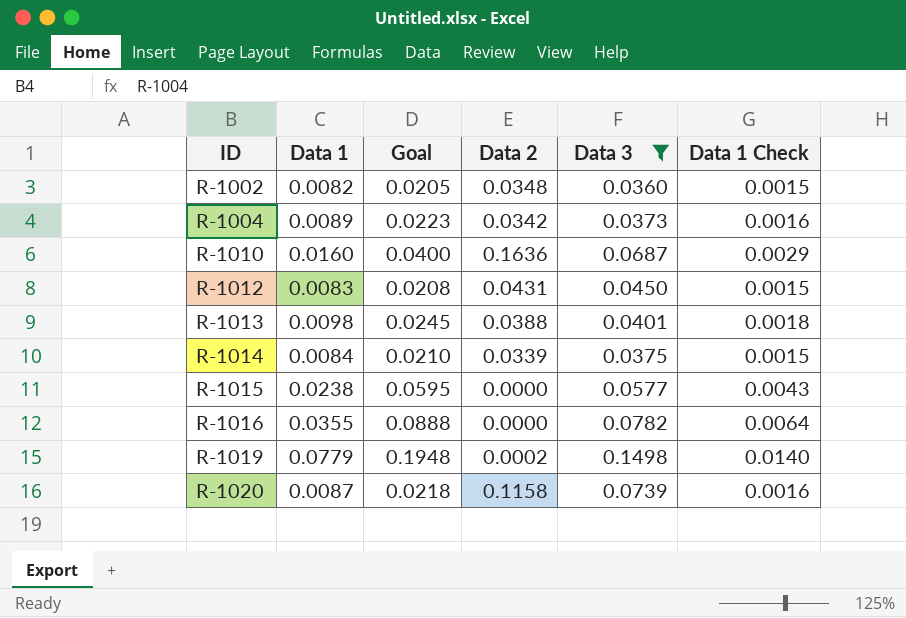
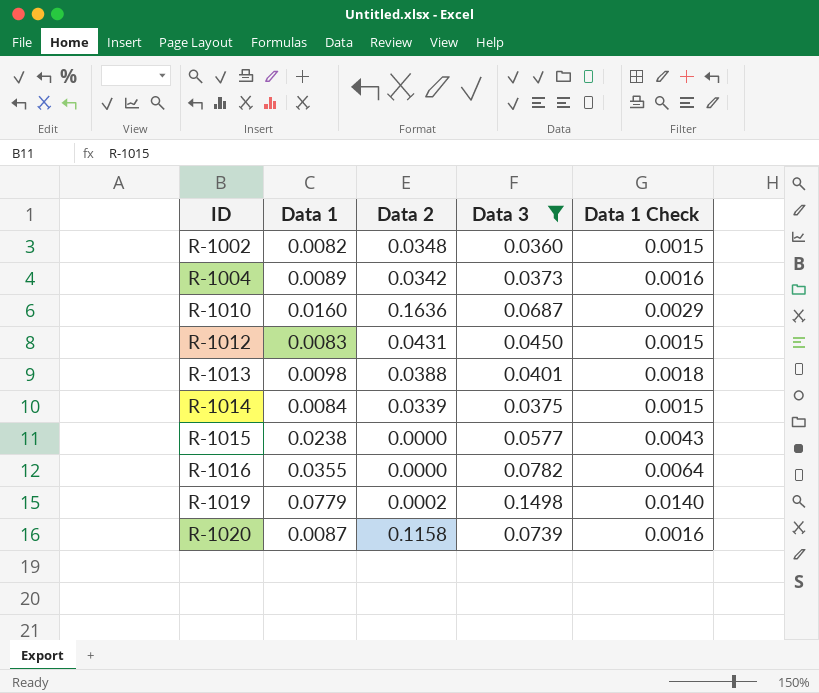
column Goal | formula: [Data 1] * 2.5 -> none

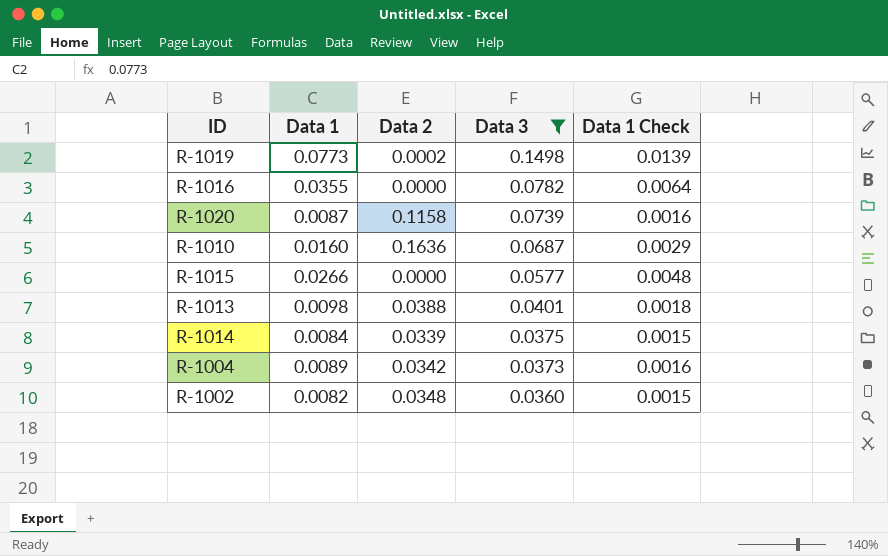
row order: ID ascending -> Data 3 descending
row R-1012: 0.0083 | 0.0431 | 0.0450 | 0.0015 -> none
R-1019 | Data 1: 0.0779 -> 0.0773
R-1019 | Data 1 Check: 0.0140 -> 0.0139
R-1015 | Data 1: 0.0238 -> 0.0266
R-1015 | Data 1 Check: 0.0043 -> 0.0048

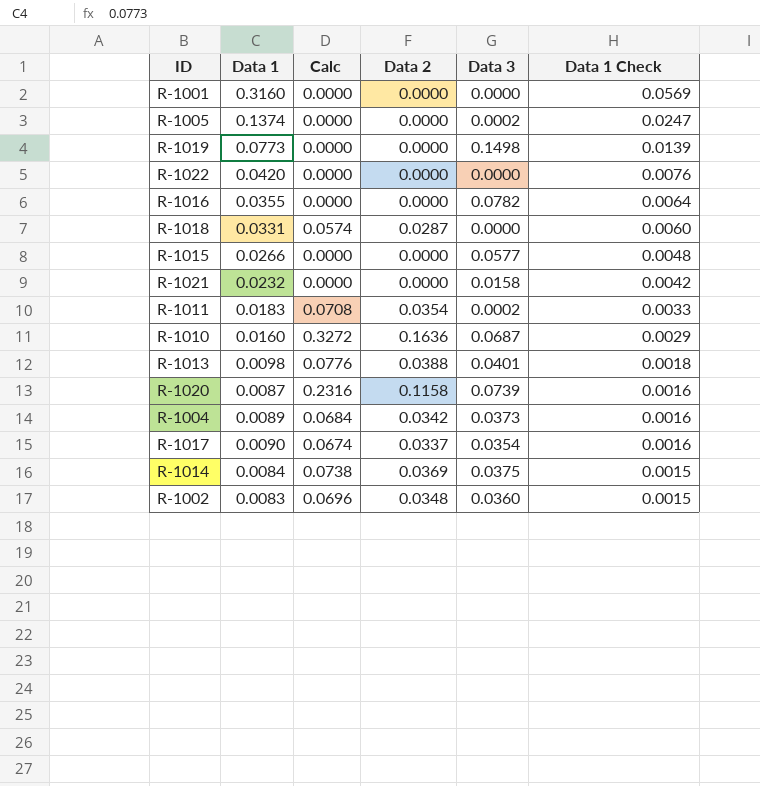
filter: Data 3 >= 0.0360 -> none
row order: Data 3 descending -> Data 1 Check descending
column Calc | formula: none -> [Data 2] * 2
R-1019 | Data 2: 0.0002 -> 0.0000
R-1014 | Data 2: 0.0339 -> 0.0369
R-1002 | Data 1: 0.0082 -> 0.0083

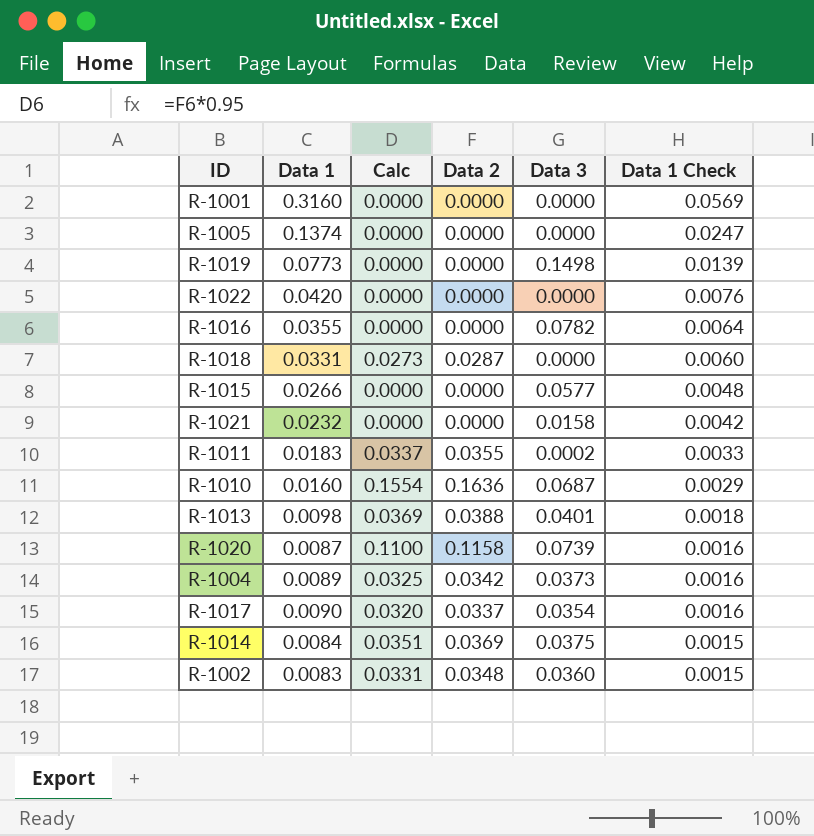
column Calc | formula: [Data 2] * 2 -> [Data 2] * 0.95
R-1005 | Data 3: 0.0002 -> 0.0000
R-1011 | Data 2: 0.0354 -> 0.0355

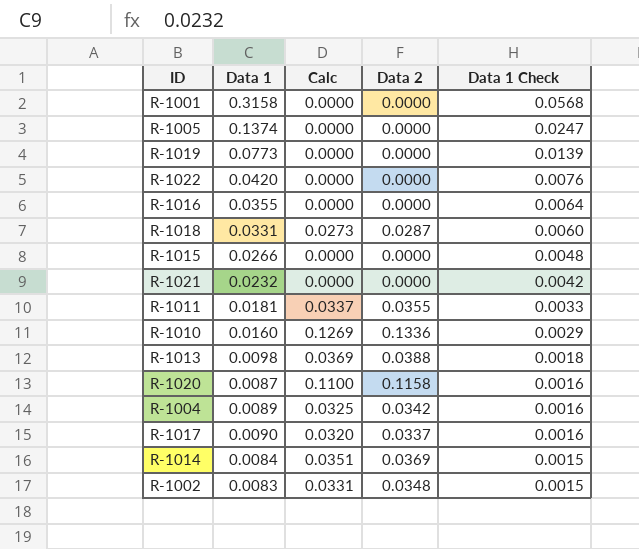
column Data 3 | position: 5 -> none
R-1001 | Data 1: 0.3160 -> 0.3158
R-1001 | Data 1 Check: 0.0569 -> 0.0568
R-1011 | Data 1: 0.0183 -> 0.0181
R-1010 | Calc: 0.1554 -> 0.1269
R-1010 | Data 2: 0.1636 -> 0.1336

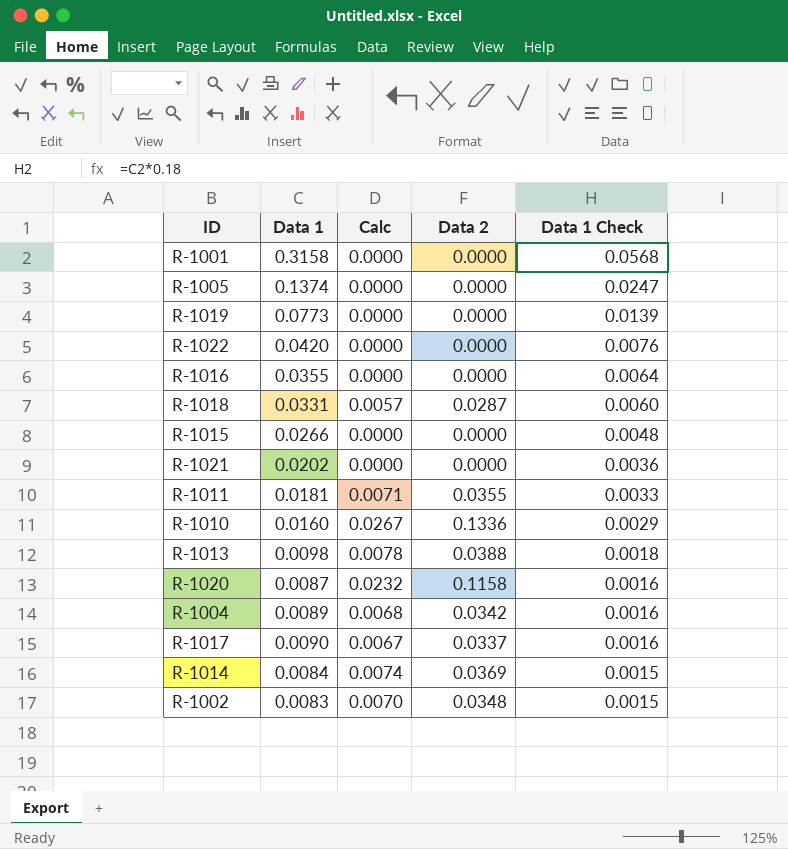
column Calc | formula: [Data 2] * 0.95 -> [Data 2] * 0.2
R-1021 | Data 1: 0.0232 -> 0.0202
R-1021 | Data 1 Check: 0.0042 -> 0.0036

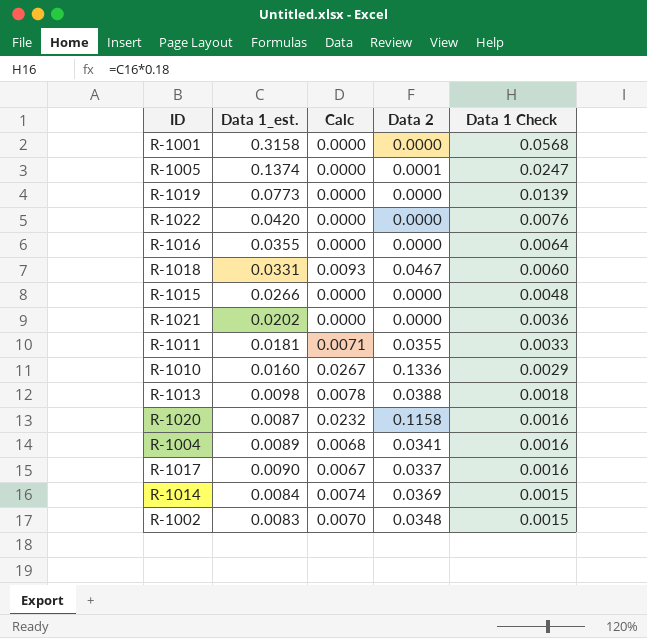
column name: Data 1 -> Data 1_est.
R-1005 | Data 2: 0.0000 -> 0.0001
R-1018 | Calc: 0.0057 -> 0.0093
R-1018 | Data 2: 0.0287 -> 0.0467
R-1004 | Data 2: 0.0342 -> 0.0341

